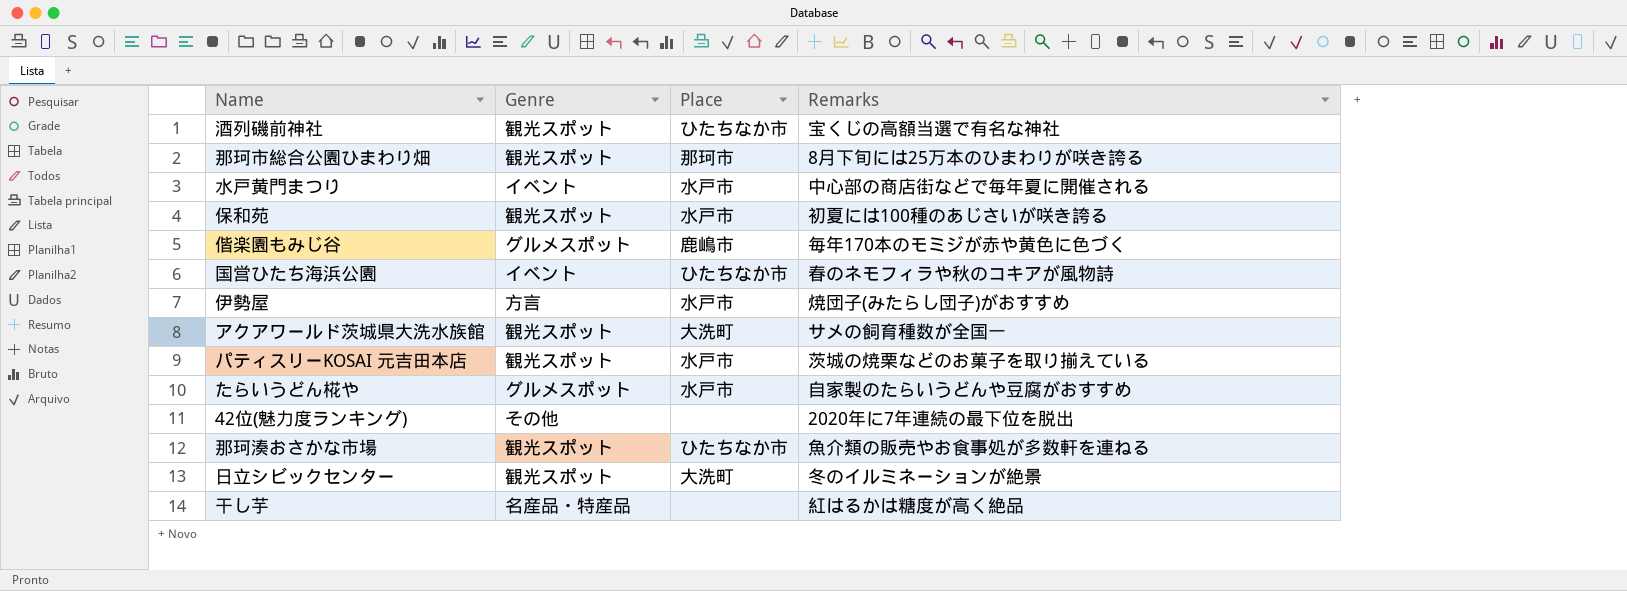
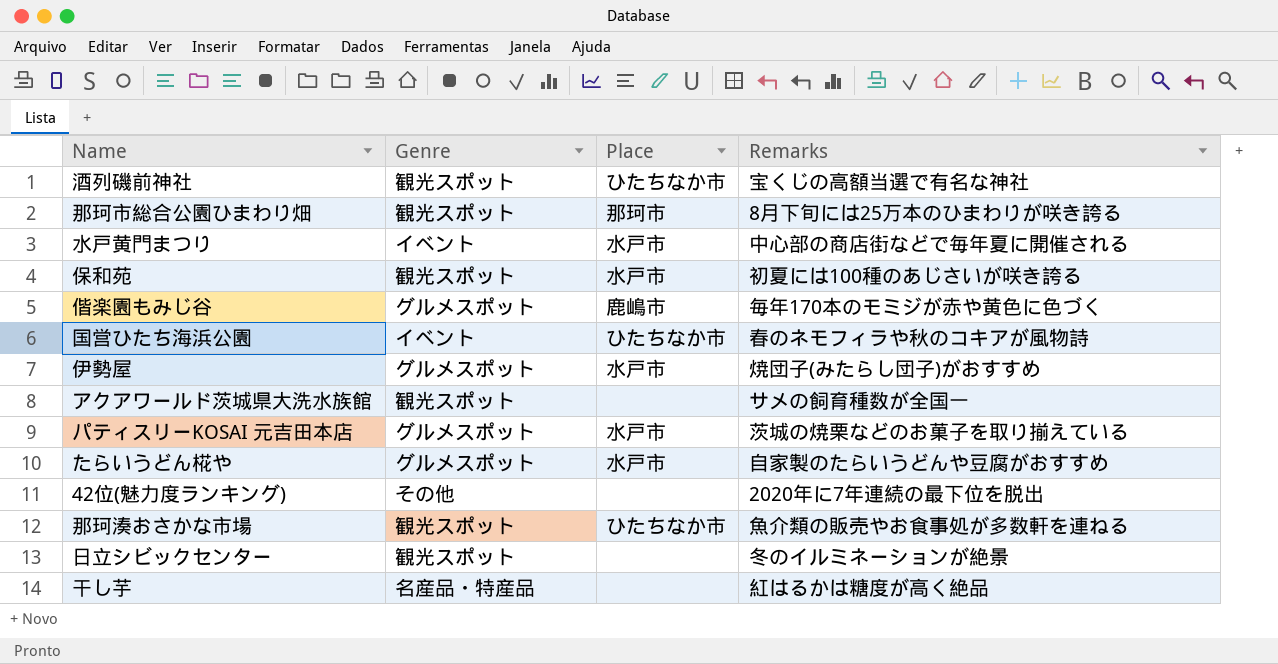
伊勢屋 | Genre: 方言 -> グルメスポット
アクアワールド茨城県大洗水族館 | Place: 大洗町 -> none
パティスリーKOSAI 元吉田本店 | Genre: 観光スポット -> グルメスポット
日立シビックセンター | Place: 大洗町 -> none

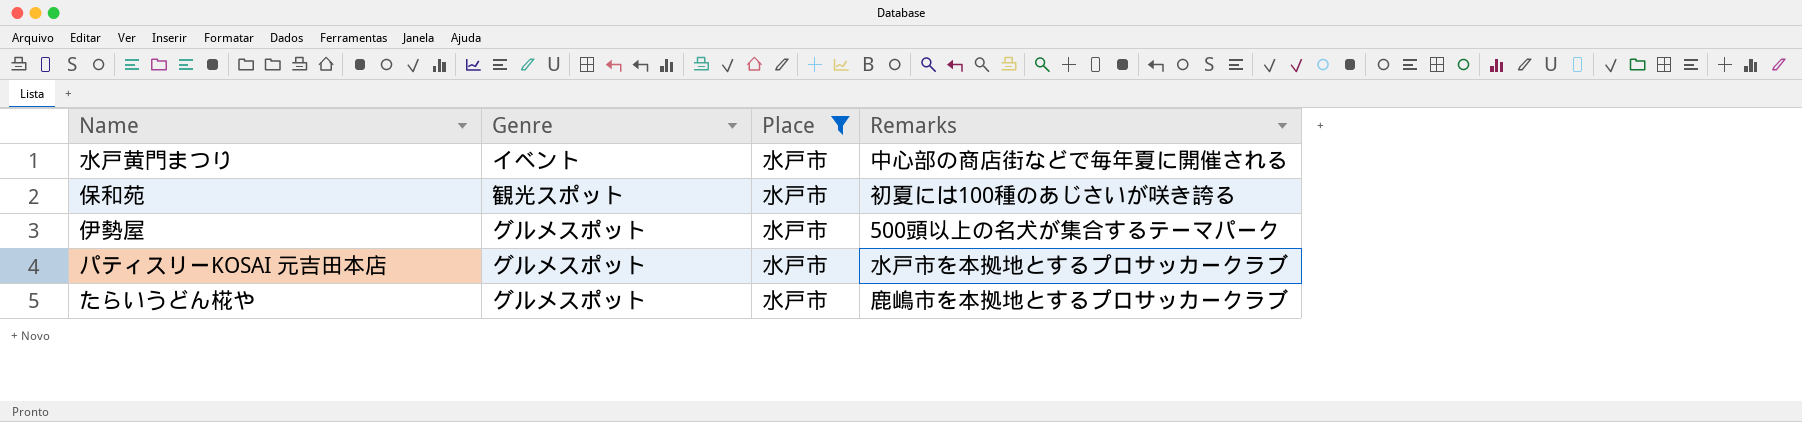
filter: none -> Place = 水戸市
伊勢屋 | Remarks: 焼団子(みたらし団子)がおすすめ -> 500頭以上の名犬が集合するテーマパーク
パティスリーKOSAI 元吉田本店 | Remarks: 茨城の焼栗などのお菓子を取り揃えている -> 水戸市を本拠地とするプロサッカークラブ
たらいうどん椛や | Remarks: 自家製のたらいうどんや豆腐がおすすめ -> 鹿嶋市を本拠地とするプロサッカークラブ

